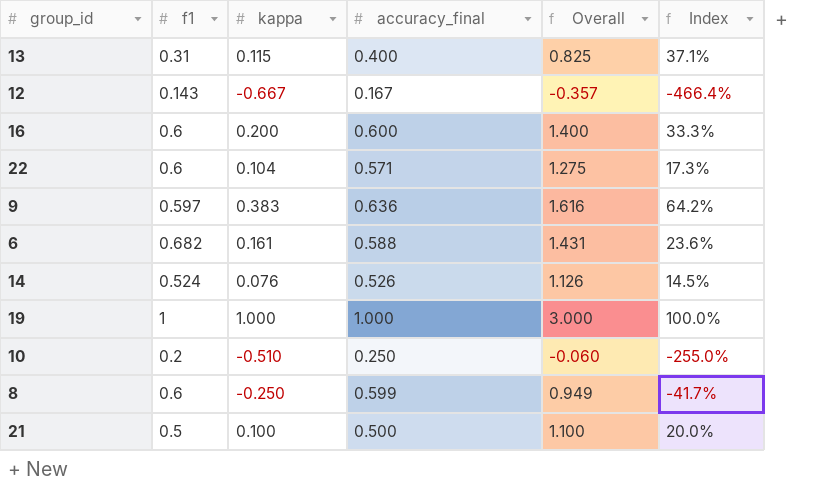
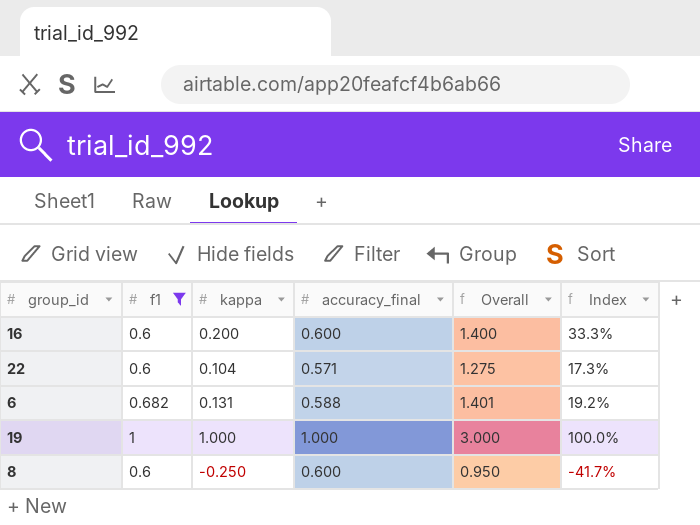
filter: none -> f1 >= 0.6
6 | kappa: 0.161 -> 0.131
6 | Overall: 1.431 -> 1.401
6 | Index: 23.6% -> 19.2%
8 | accuracy_final: 0.599 -> 0.600
8 | Overall: 0.949 -> 0.950

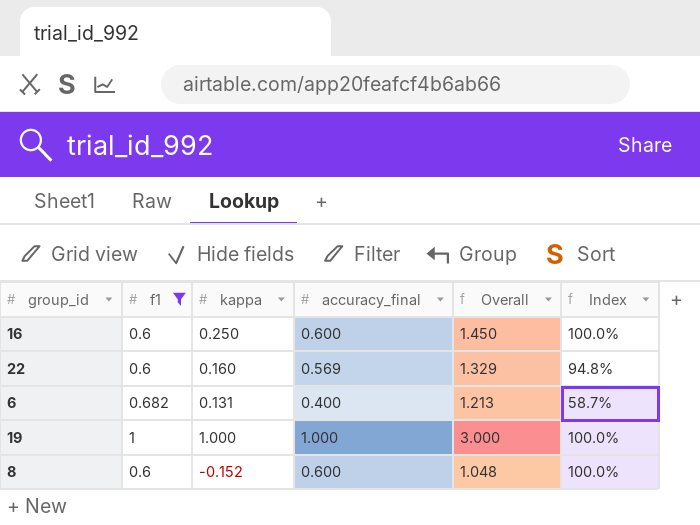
column Index | formula: [kappa] / [f1] -> [accuracy_final] / [f1]
16 | kappa: 0.200 -> 0.250
16 | Overall: 1.400 -> 1.450
22 | kappa: 0.104 -> 0.160
22 | accuracy_final: 0.571 -> 0.569
22 | Overall: 1.275 -> 1.329
6 | accuracy_final: 0.588 -> 0.400
6 | Overall: 1.401 -> 1.213
8 | kappa: -0.250 -> -0.152
8 | Overall: 0.950 -> 1.048

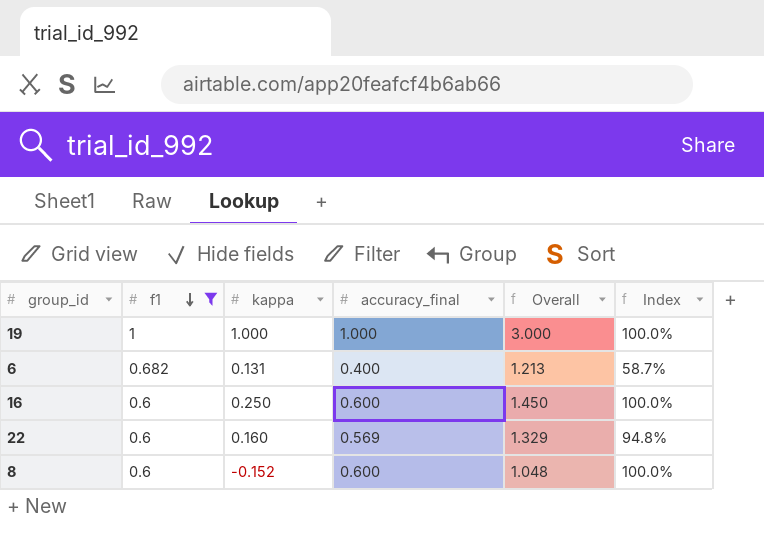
row order: none -> f1 descending

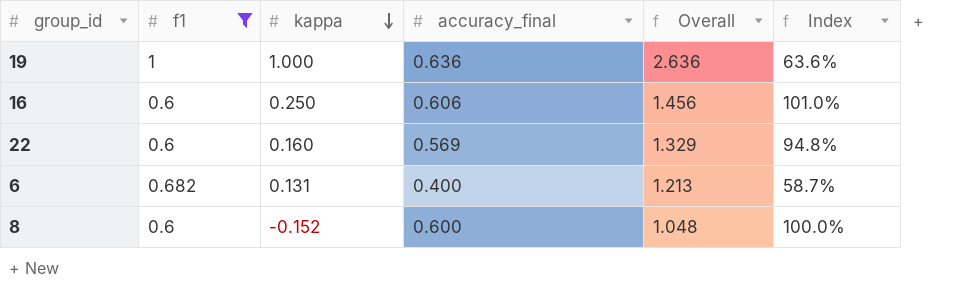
row order: f1 descending -> kappa descending
19 | accuracy_final: 1.000 -> 0.636
19 | Overall: 3.000 -> 2.636
19 | Index: 100.0% -> 63.6%
16 | accuracy_final: 0.600 -> 0.606
16 | Overall: 1.450 -> 1.456
16 | Index: 100.0% -> 101.0%

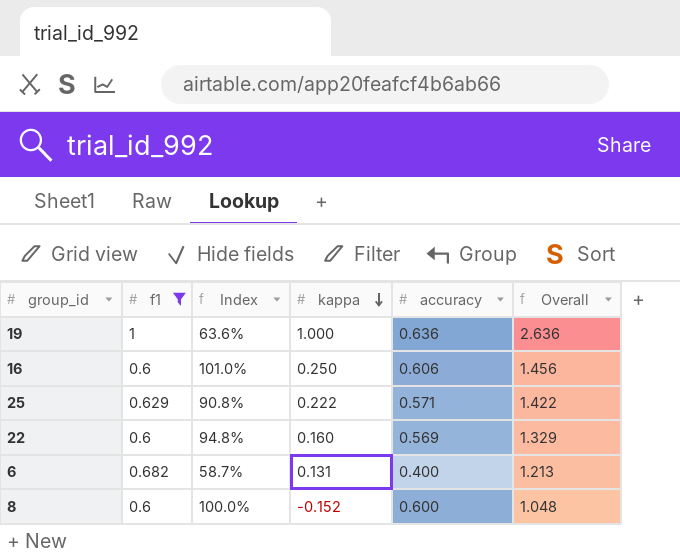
column Index | position: 6 -> 3
column name: accuracy_final -> accuracy
row 25: none -> 0.629 | 90.8% | 0.222 | 0.571 | 1.422

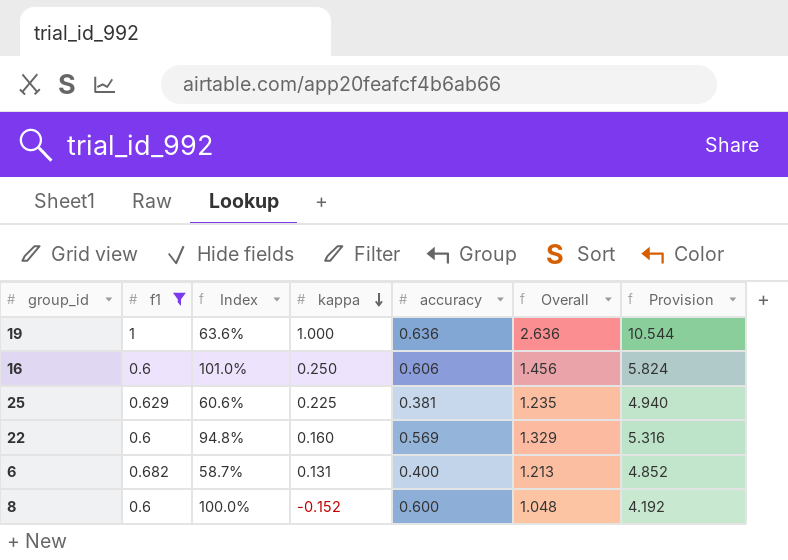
column Provision | formula: none -> [Overall] * 4
25 | Index: 90.8% -> 60.6%
25 | kappa: 0.222 -> 0.225
25 | accuracy: 0.571 -> 0.381
25 | Overall: 1.422 -> 1.235

